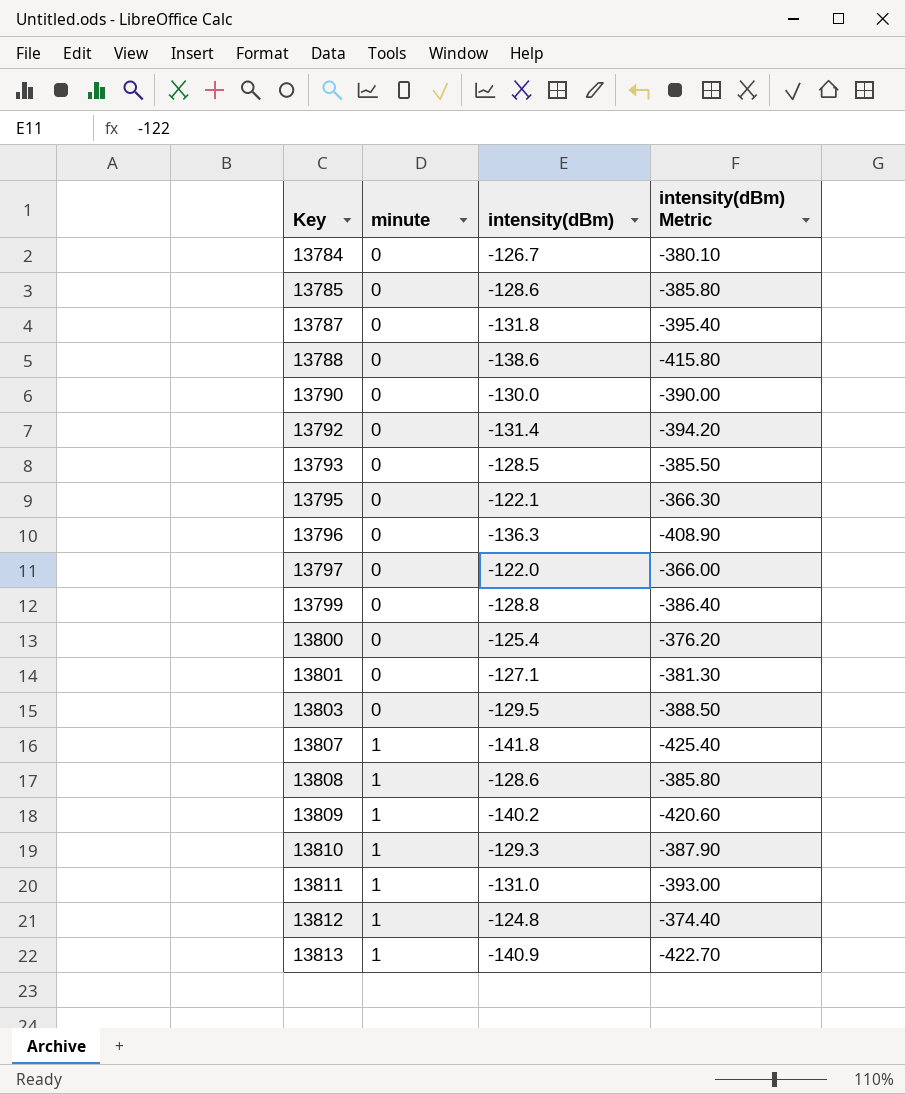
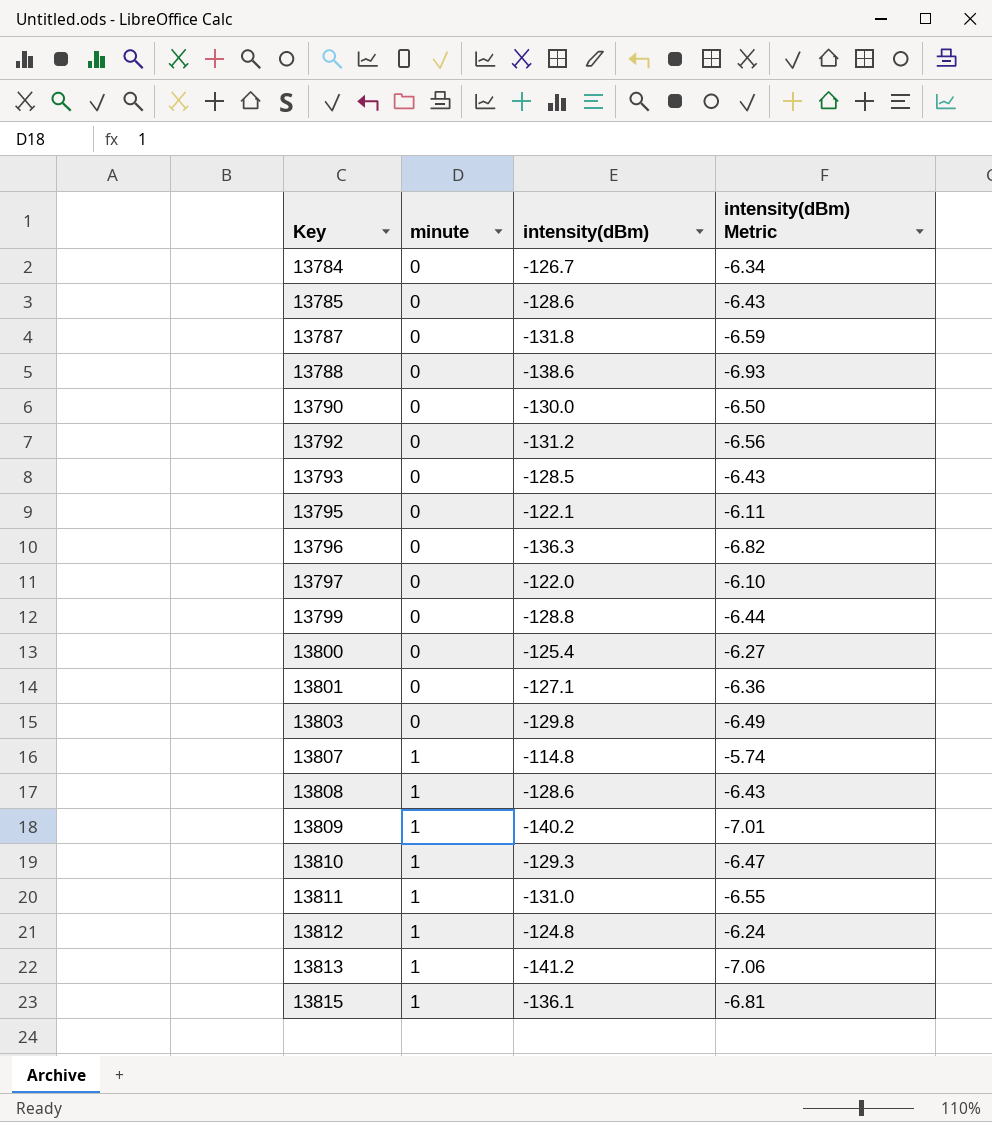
column intensity(dBm) Metric | formula: [intensity(dBm)] * 3 -> [intensity(dBm)] * 0.05
13792 | intensity(dBm): -131.4 -> -131.2
13803 | intensity(dBm): -129.5 -> -129.8
13807 | intensity(dBm): -141.8 -> -114.8
13813 | intensity(dBm): -140.9 -> -141.2
row 13815: none -> 1 | -136.1 | -6.81

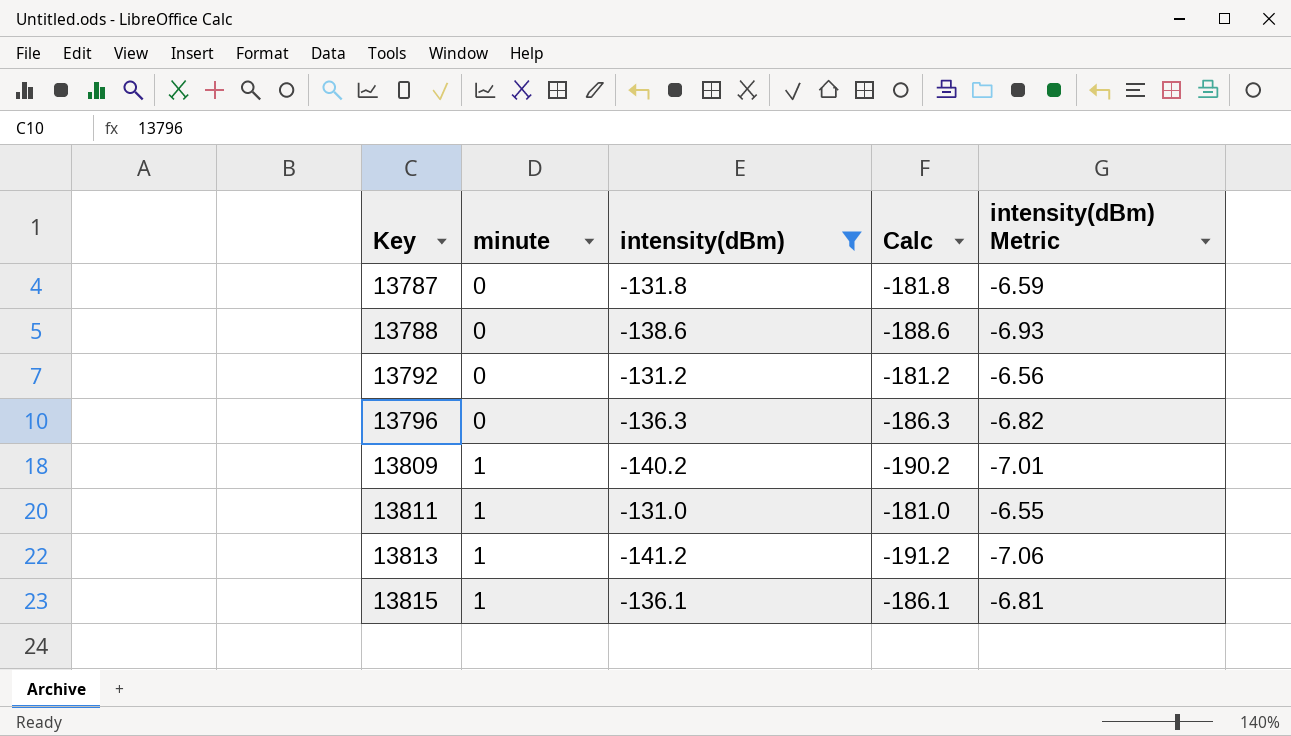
filter: none -> intensity(dBm) <= -131.0
column Calc | formula: none -> [intensity(dBm)] - 50

